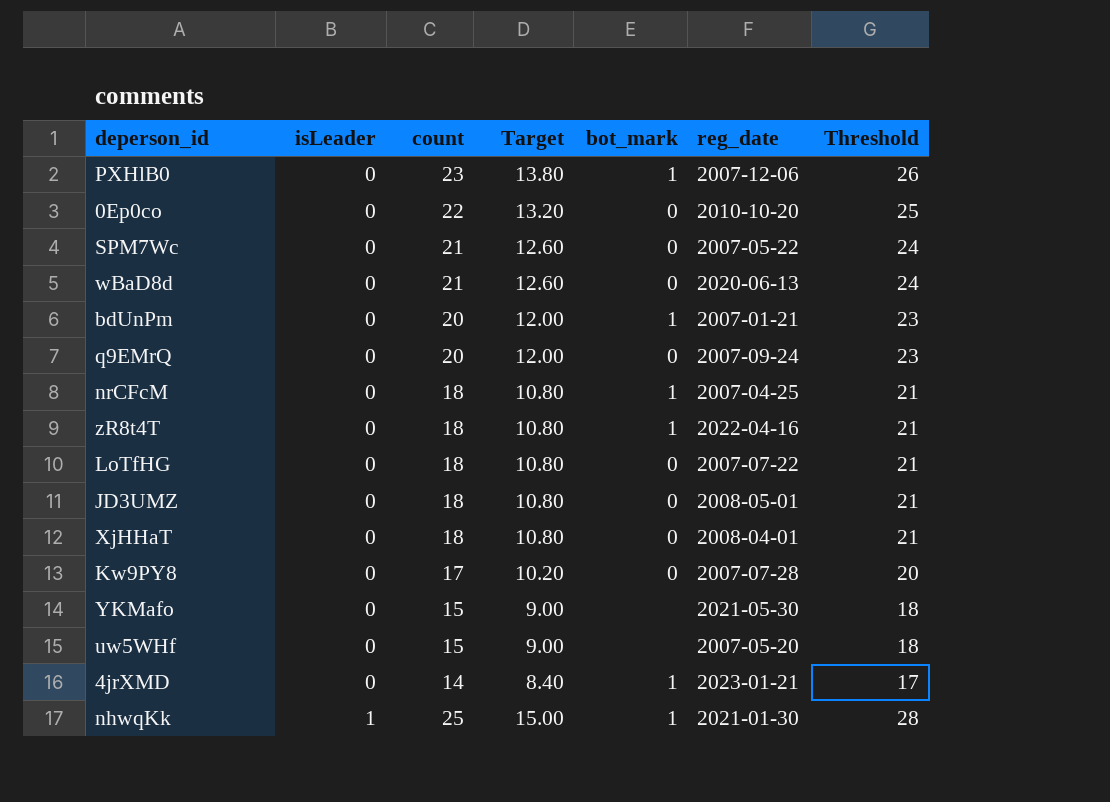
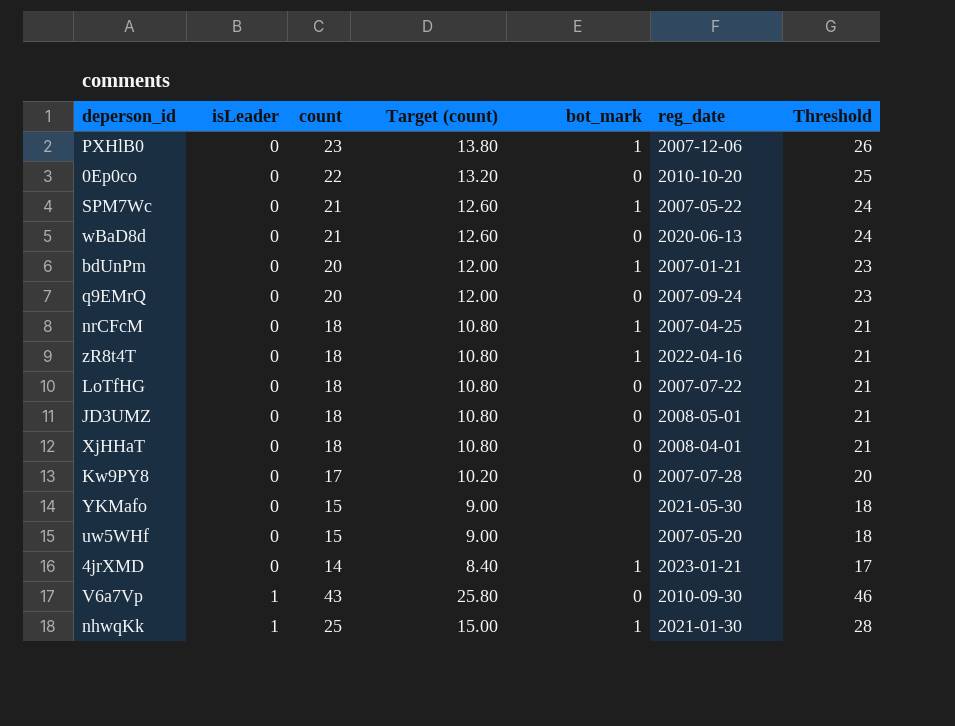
column name: Target -> Target (count)
SPM7Wc | bot_mark: 0 -> 1
row V6a7Vp: none -> 1 | 43 | 25.80 | 0 | 2010-09-30 | 46

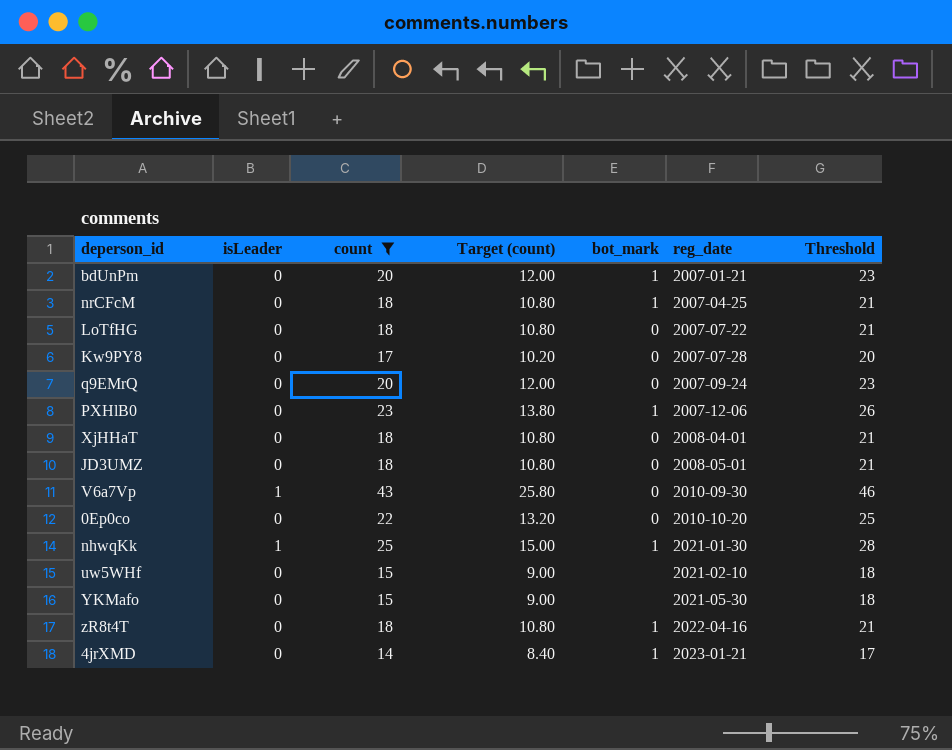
filter: none -> count != 21
row order: isLeader ascending -> reg_date ascending
uw5WHf | reg_date: 2007-05-20 -> 2021-02-10

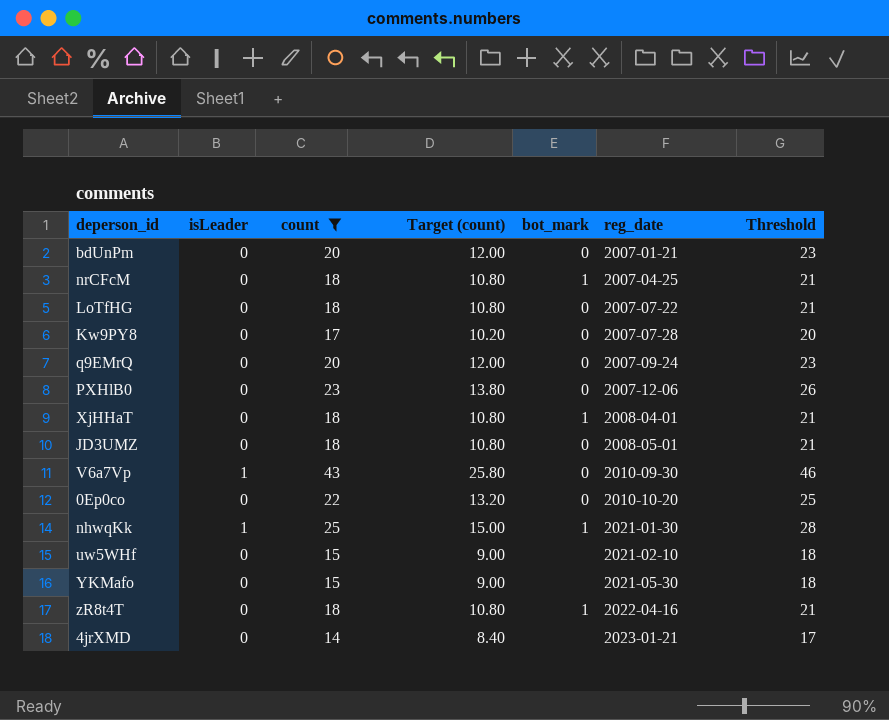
bdUnPm | bot_mark: 1 -> 0
PXHlB0 | bot_mark: 1 -> 0
XjHHaT | bot_mark: 0 -> 1
4jrXMD | bot_mark: 1 -> none

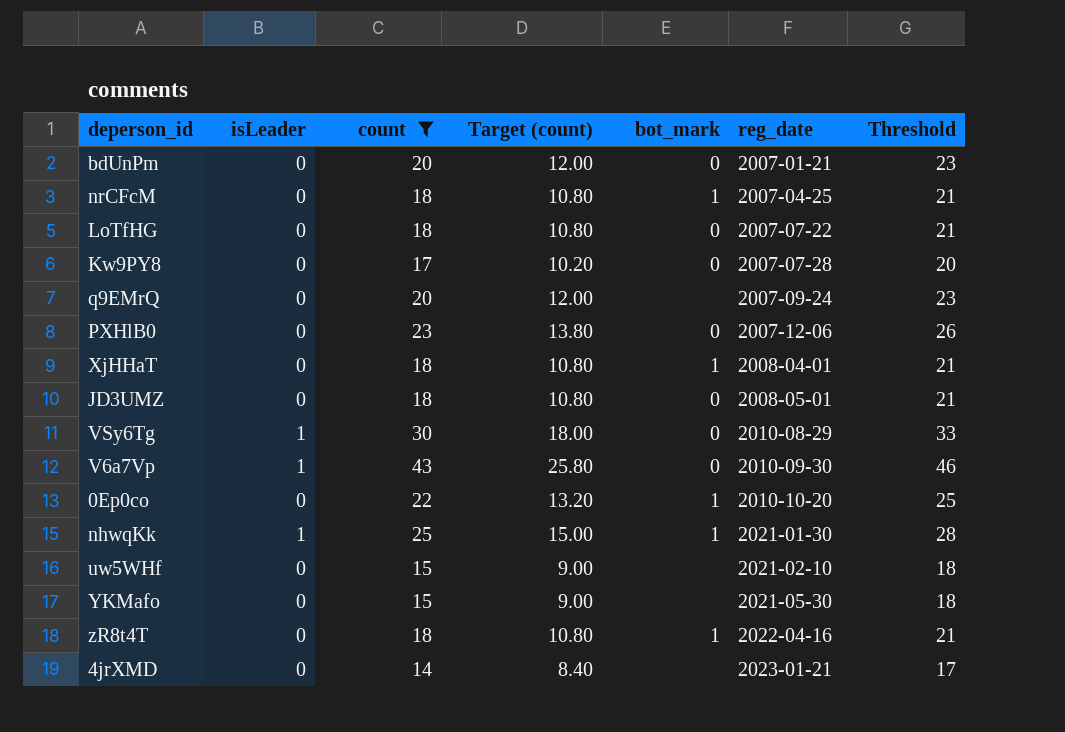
q9EMrQ | bot_mark: 0 -> none
row VSy6Tg: none -> 1 | 30 | 18.00 | 0 | 2010-08-29 | 33
0Ep0co | bot_mark: 0 -> 1

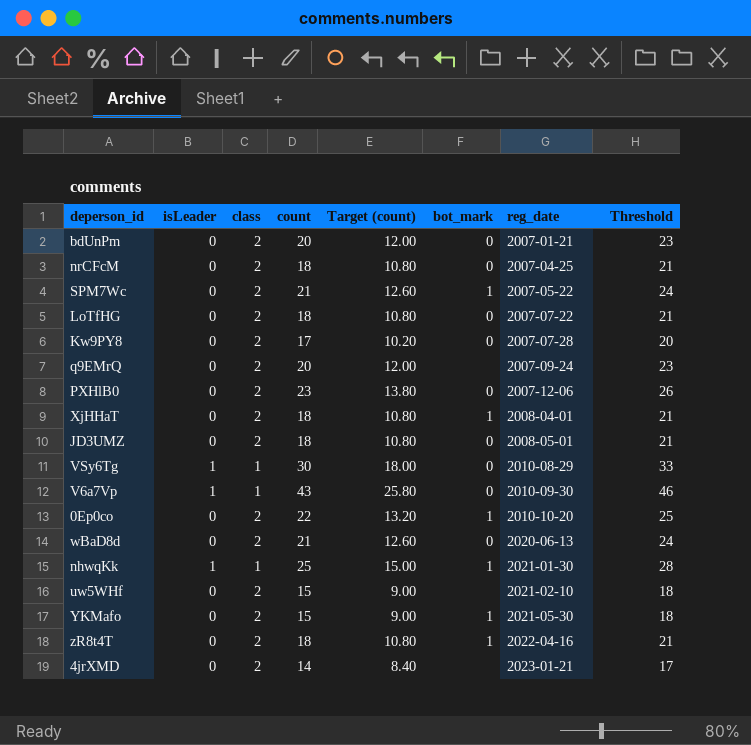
filter: count != 21 -> none
column class | position: none -> 3
nrCFcM | bot_mark: 1 -> 0
YKMafo | bot_mark: none -> 1

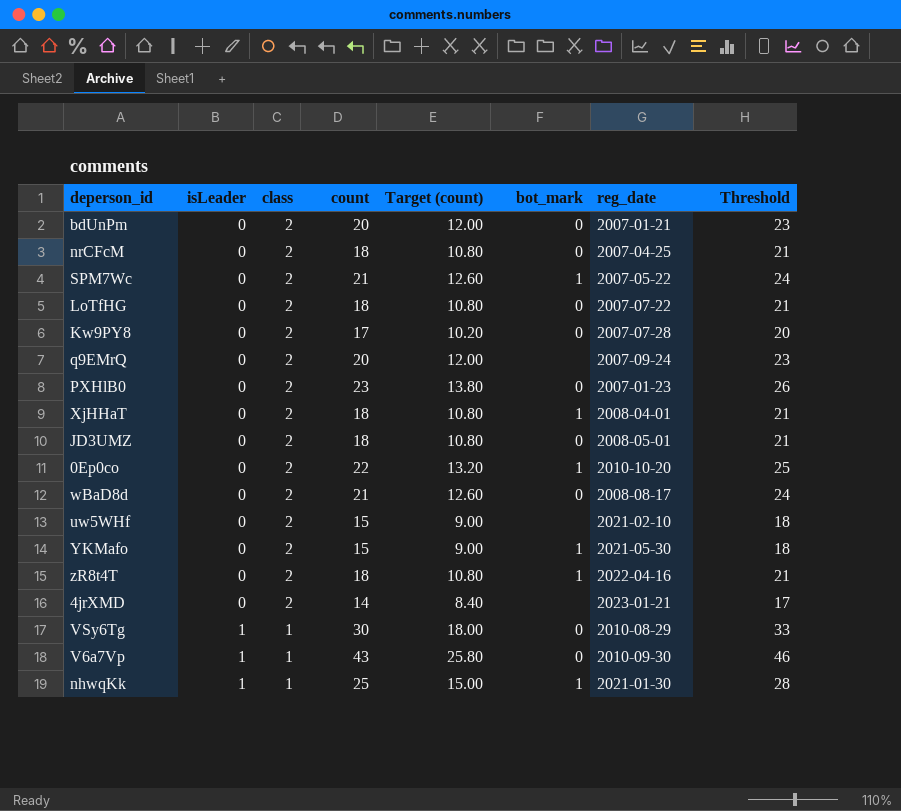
row order: reg_date ascending -> isLeader ascending
PXHlB0 | reg_date: 2007-12-06 -> 2007-01-23
wBaD8d | reg_date: 2020-06-13 -> 2008-08-17

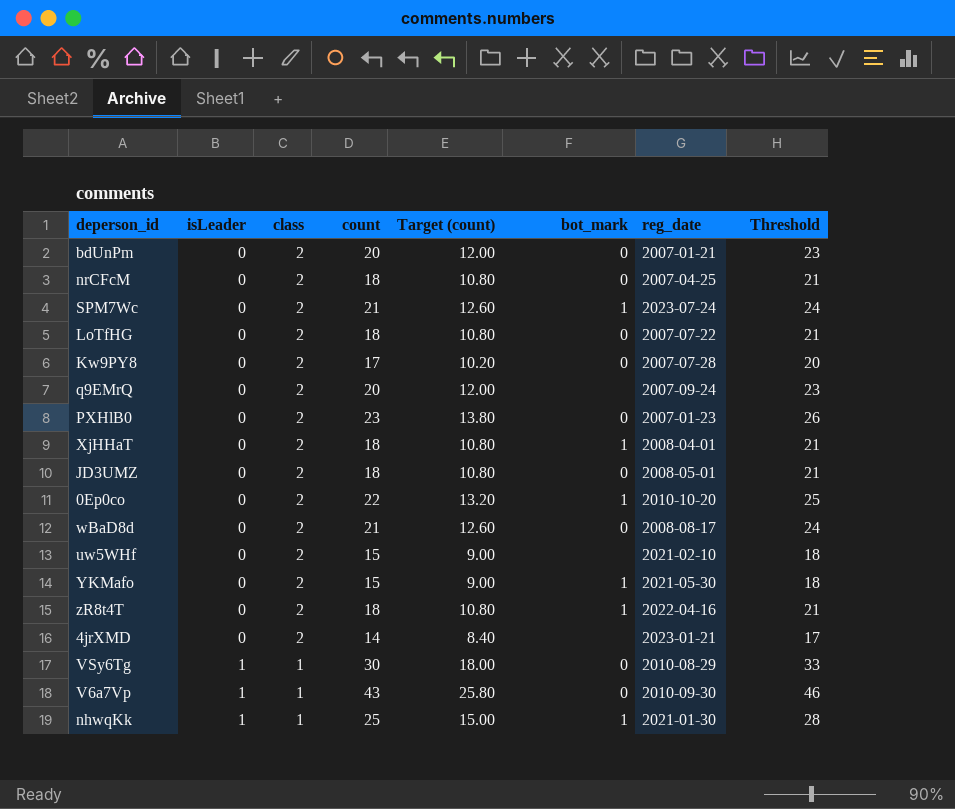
SPM7Wc | reg_date: 2007-05-22 -> 2023-07-24

